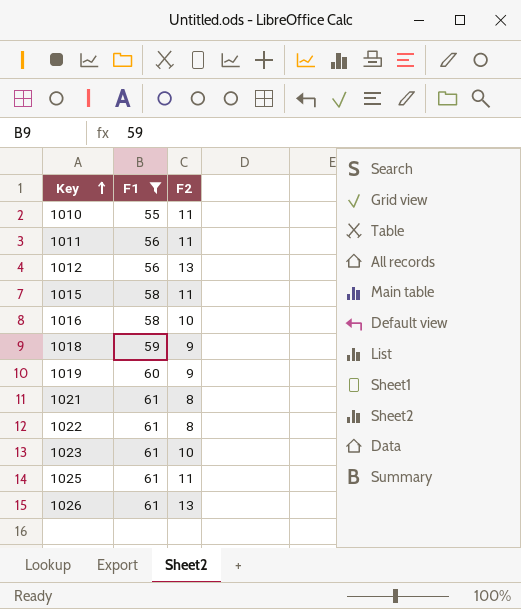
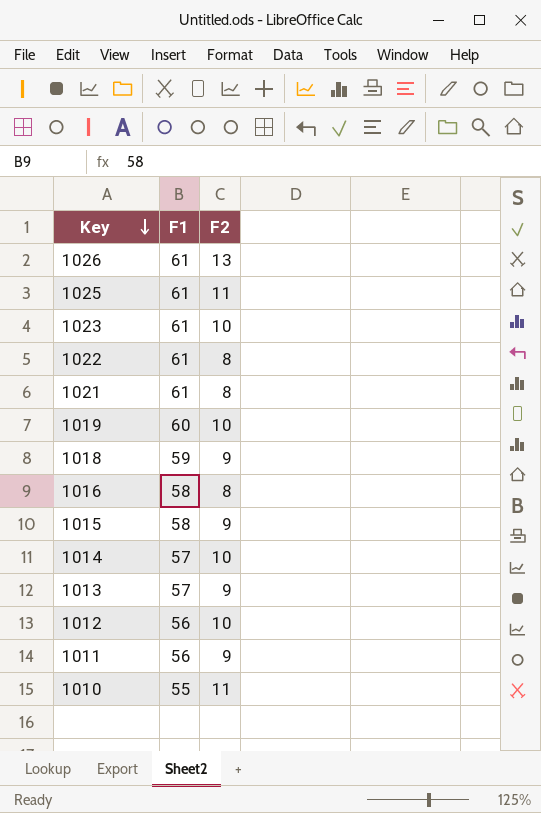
filter: F1 != 57 -> none
row order: Key ascending -> Key descending
1019 | F2: 9 -> 10
1016 | F2: 10 -> 8
1015 | F2: 11 -> 9
1012 | F2: 13 -> 10
1011 | F2: 11 -> 9

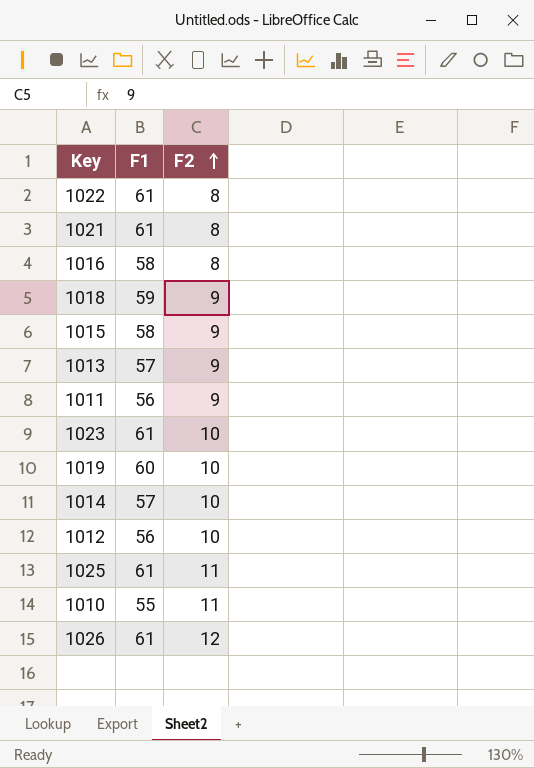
row order: Key descending -> F2 ascending
1026 | F2: 13 -> 12

